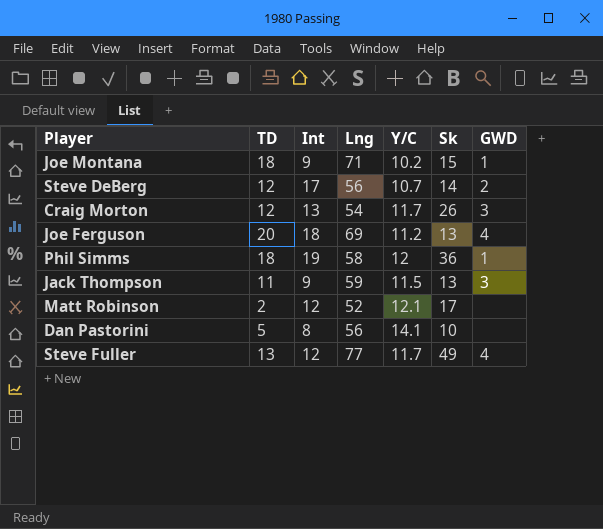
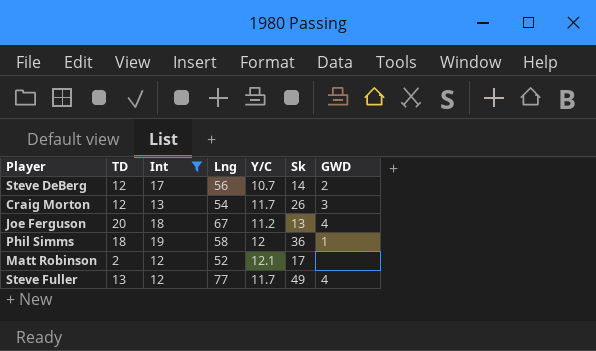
filter: none -> Int >= 12
Joe Ferguson | Lng: 69 -> 67

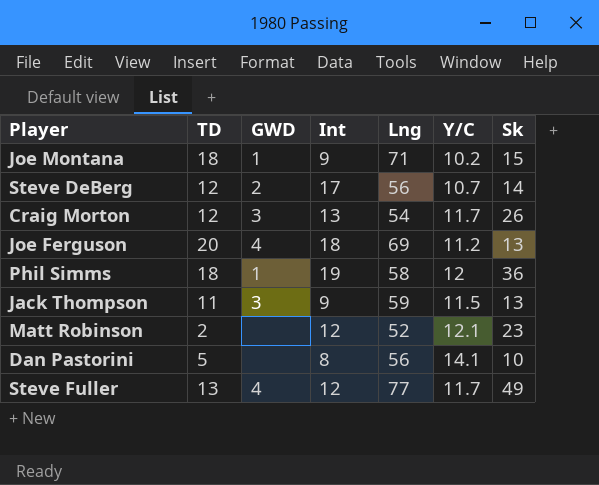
filter: Int >= 12 -> none
column GWD | position: 7 -> 3
Joe Ferguson | Lng: 67 -> 69
Matt Robinson | Sk: 17 -> 23

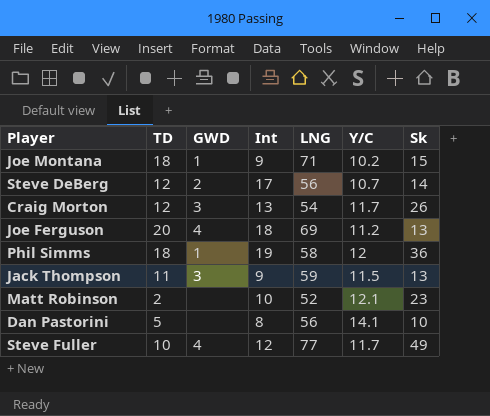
column name: Lng -> LNG
Matt Robinson | Int: 12 -> 10
Steve Fuller | TD: 13 -> 10

